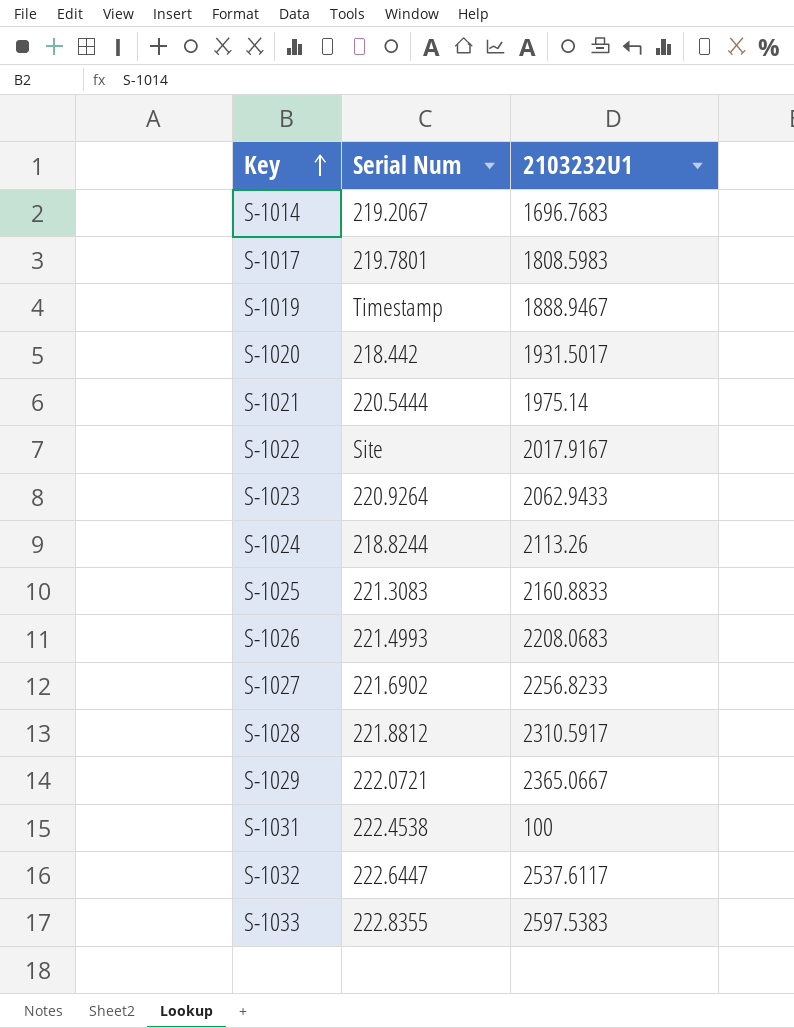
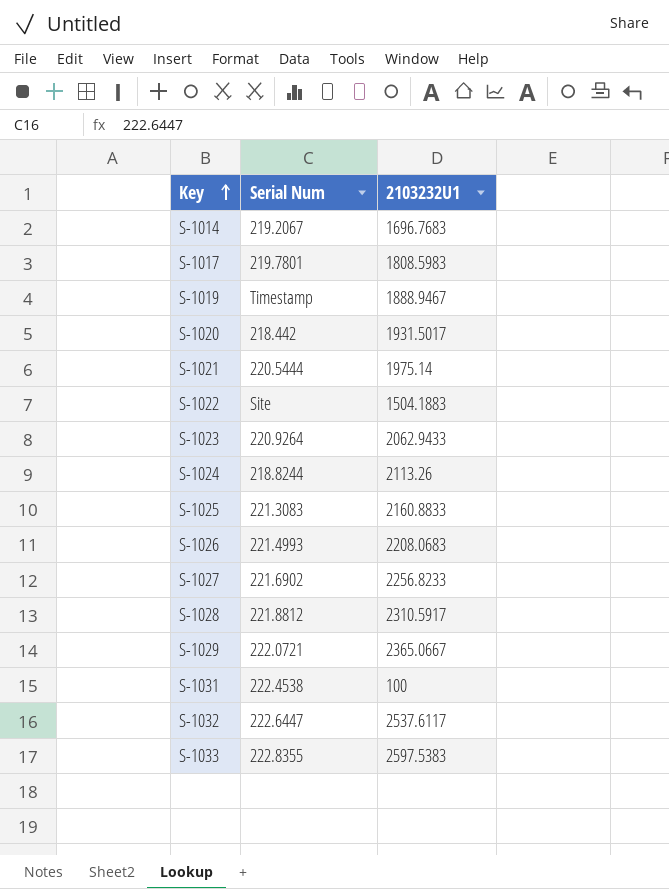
S-1022 | 2103232U1: 2017.9167 -> 1504.1883

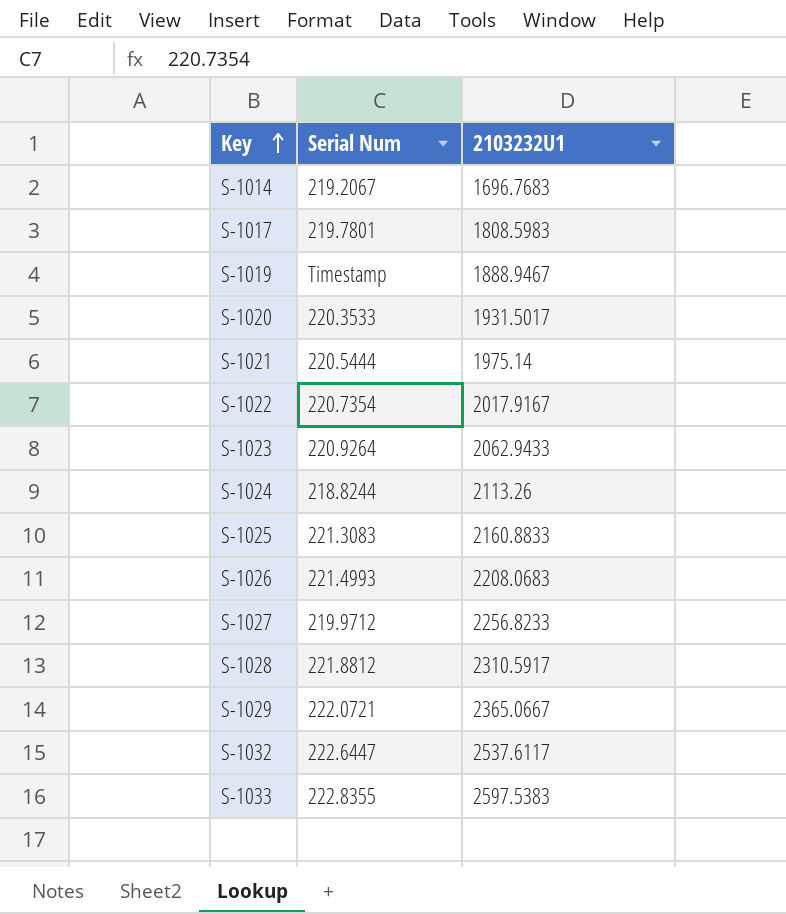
row S-1031: 222.4538 | 100 -> none
S-1020 | Serial Num: 218.442 -> 220.3533
S-1022 | Serial Num: Site -> 220.7354
S-1022 | 2103232U1: 1504.1883 -> 2017.9167
S-1027 | Serial Num: 221.6902 -> 219.9712

